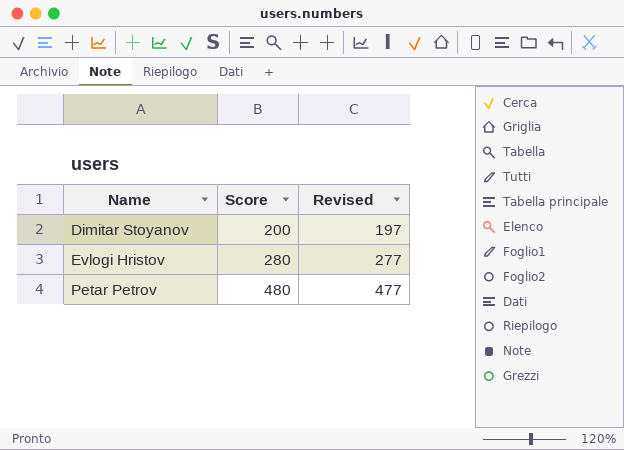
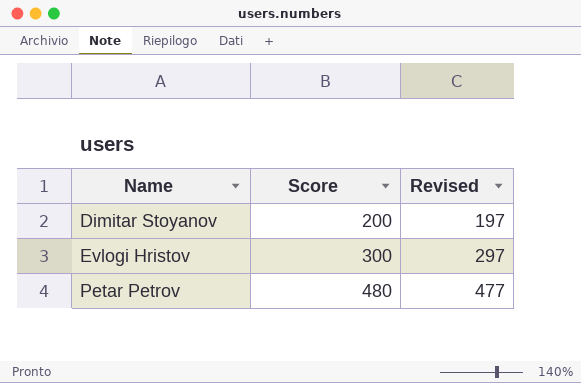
Evlogi Hristov | Score: 280 -> 300
Evlogi Hristov | Revised: 277 -> 297

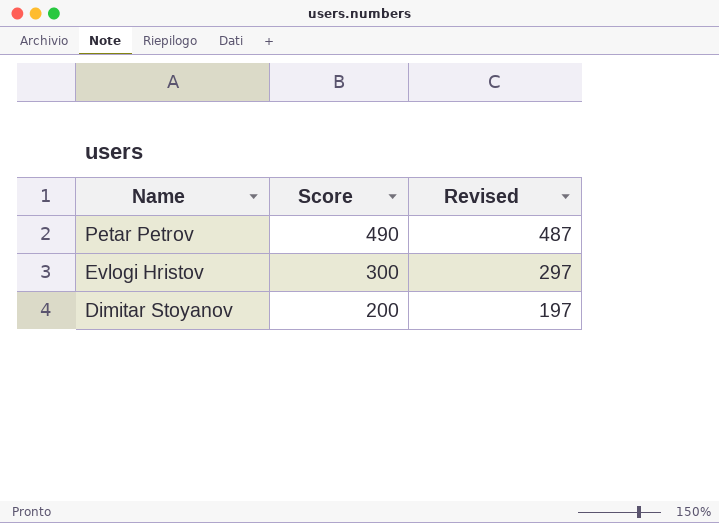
row order: Name ascending -> Name descending
Petar Petrov | Score: 480 -> 490
Petar Petrov | Revised: 477 -> 487

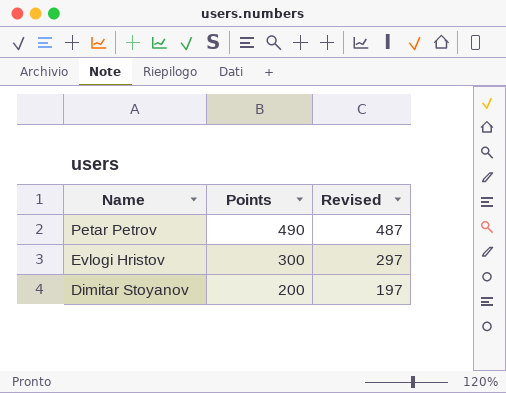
column name: Score -> Points

